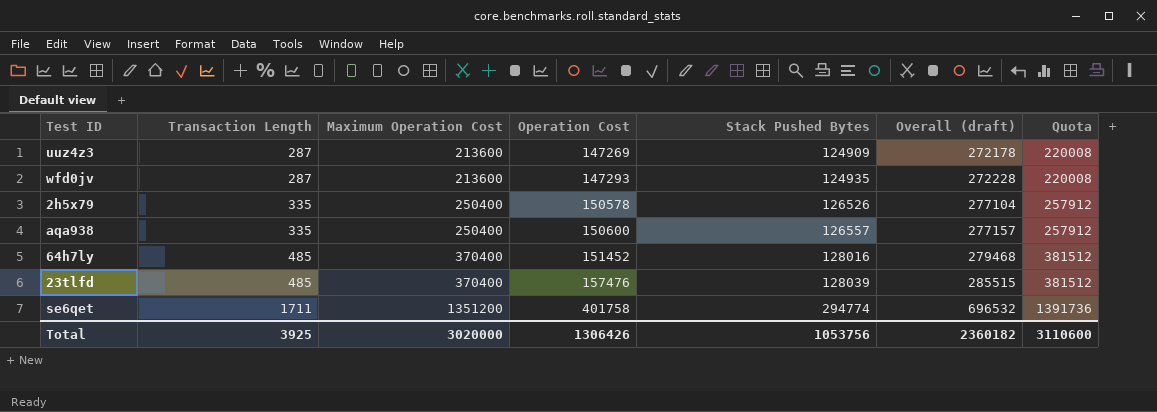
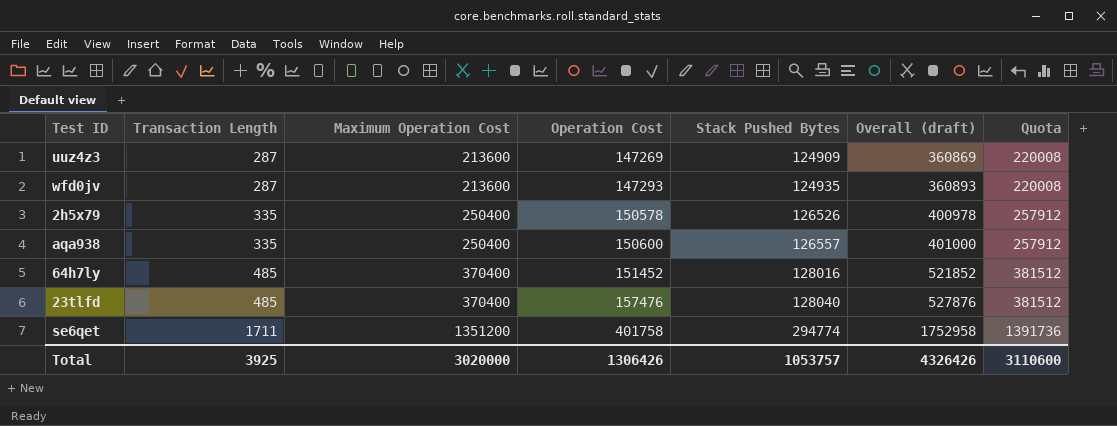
column Overall (draft) | formula: [Operation Cost] + [Stack Pushed Bytes] -> [Maximum Operation Cost] + [Operation Cost]
23tlfd | Stack Pushed Bytes: 128039 -> 128040
Total | Stack Pushed Bytes: 1053756 -> 1053757
Total | Overall (draft): 2360182 -> 4326426

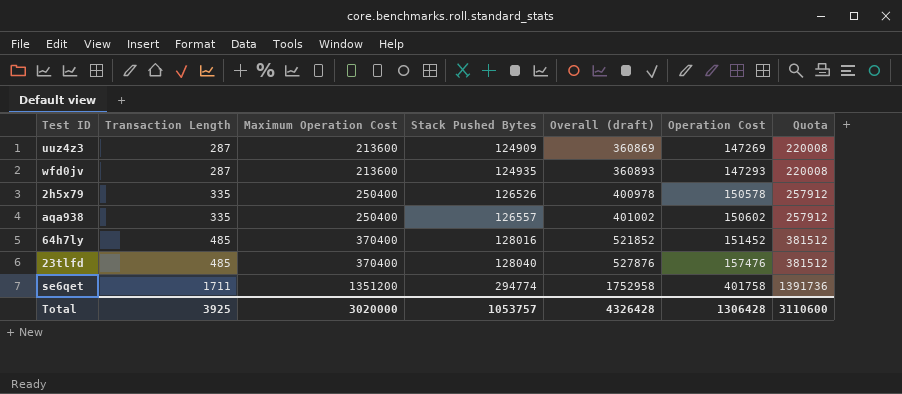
column Operation Cost | position: 4 -> 6
aqa938 | Overall (draft): 401000 -> 401002
aqa938 | Operation Cost: 150600 -> 150602
Total | Overall (draft): 4326426 -> 4326428
Total | Operation Cost: 1306426 -> 1306428

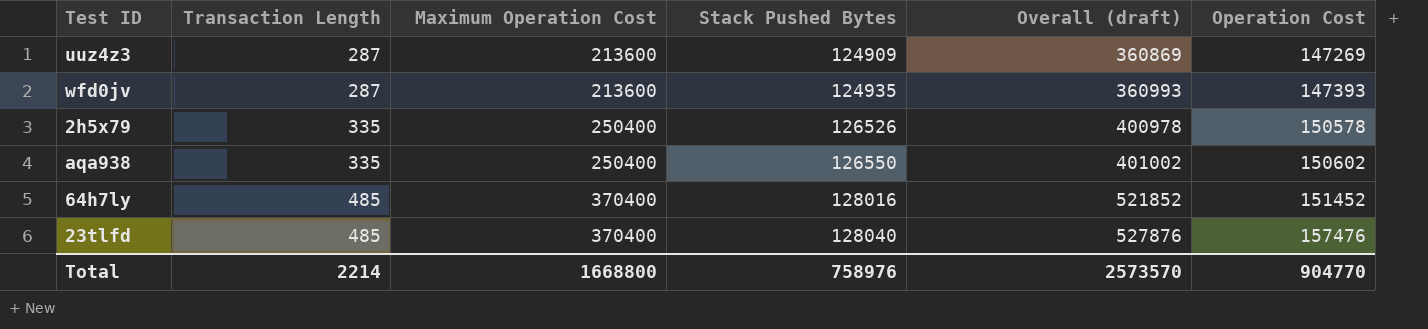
column Quota | formula: [Maximum Operation Cost] * 1.03 -> none
row se6qet: 1711 | 1351200 | 294774 | 1752958 | 401758 | 1391736 -> none
wfd0jv | Overall (draft): 360893 -> 360993
wfd0jv | Operation Cost: 147293 -> 147393
aqa938 | Stack Pushed Bytes: 126557 -> 126550
Total | Transaction Length: 3925 -> 2214
Total | Maximum Operation Cost: 3020000 -> 1668800
Total | Stack Pushed Bytes: 1053757 -> 758976
Total | Overall (draft): 4326428 -> 2573570
Total | Operation Cost: 1306428 -> 904770

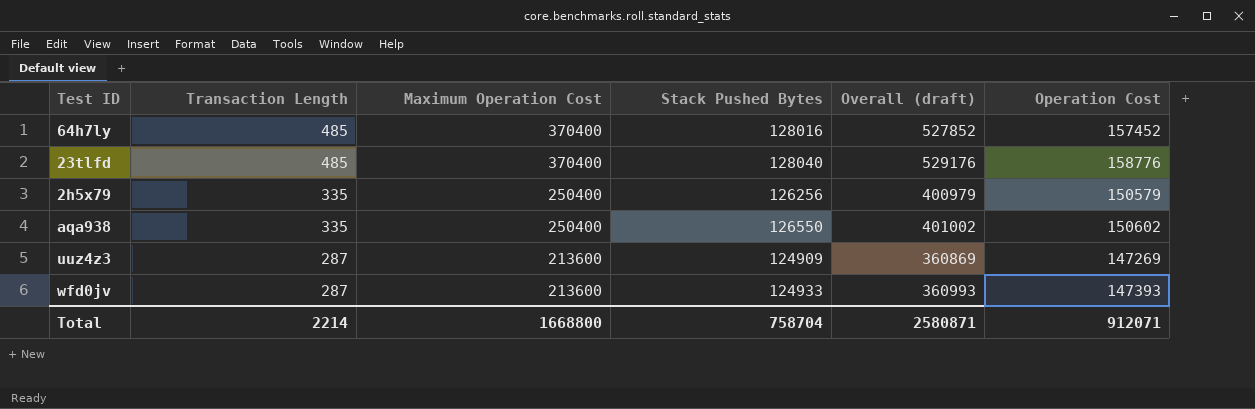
row order: Transaction Length ascending -> Transaction Length descending
64h7ly | Overall (draft): 521852 -> 527852
64h7ly | Operation Cost: 151452 -> 157452
23tlfd | Overall (draft): 527876 -> 529176
23tlfd | Operation Cost: 157476 -> 158776
2h5x79 | Stack Pushed Bytes: 126526 -> 126256
2h5x79 | Overall (draft): 400978 -> 400979
2h5x79 | Operation Cost: 150578 -> 150579
wfd0jv | Stack Pushed Bytes: 124935 -> 124933
Total | Stack Pushed Bytes: 758976 -> 758704
Total | Overall (draft): 2573570 -> 2580871
Total | Operation Cost: 904770 -> 912071

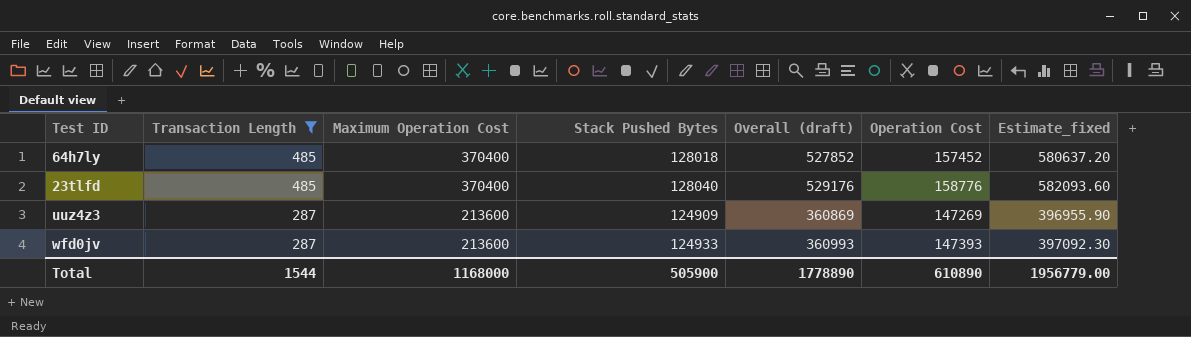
filter: none -> Transaction Length != 335
column Estimate_fixed | formula: none -> [Overall (draft)] * 1.1
64h7ly | Stack Pushed Bytes: 128016 -> 128018
Total | Transaction Length: 2214 -> 1544
Total | Maximum Operation Cost: 1668800 -> 1168000
Total | Stack Pushed Bytes: 758704 -> 505900
Total | Overall (draft): 2580871 -> 1778890
Total | Operation Cost: 912071 -> 610890

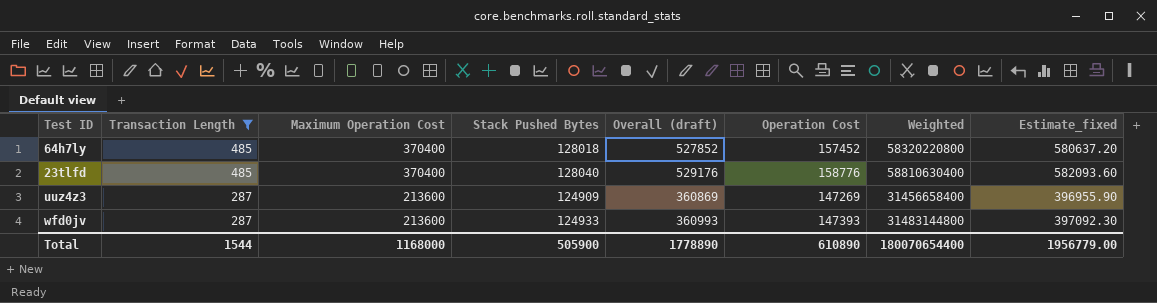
column Weighted | formula: none -> [Maximum Operation Cost] * [Operation Cost]

